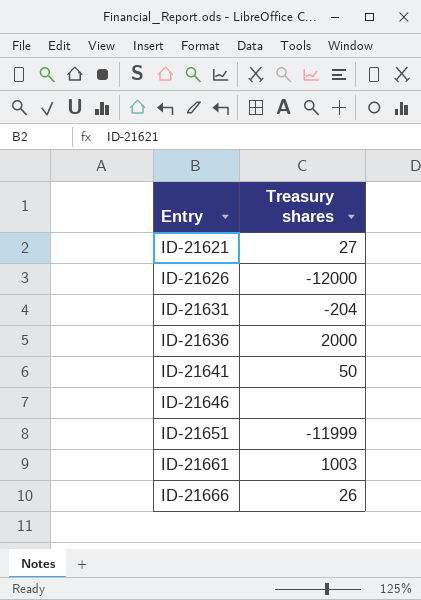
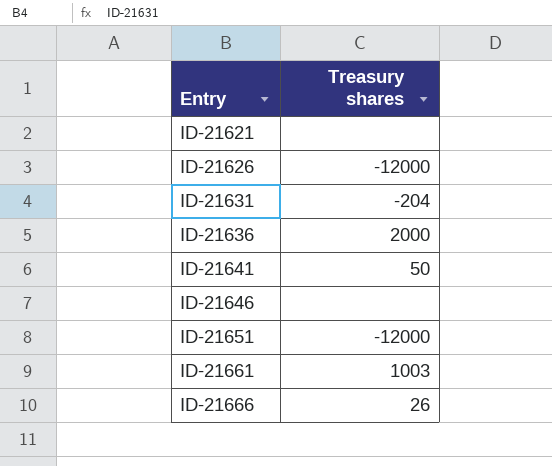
ID-21621 | Treasury shares: 27 -> none
ID-21651 | Treasury shares: -11999 -> -12000

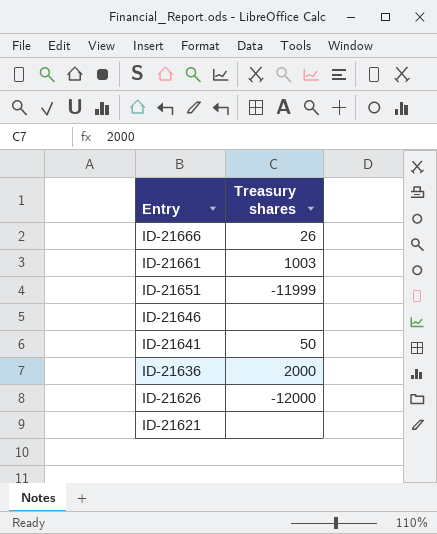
row order: Entry ascending -> Entry descending
row ID-21631: -204 -> none
ID-21651 | Treasury shares: -12000 -> -11999

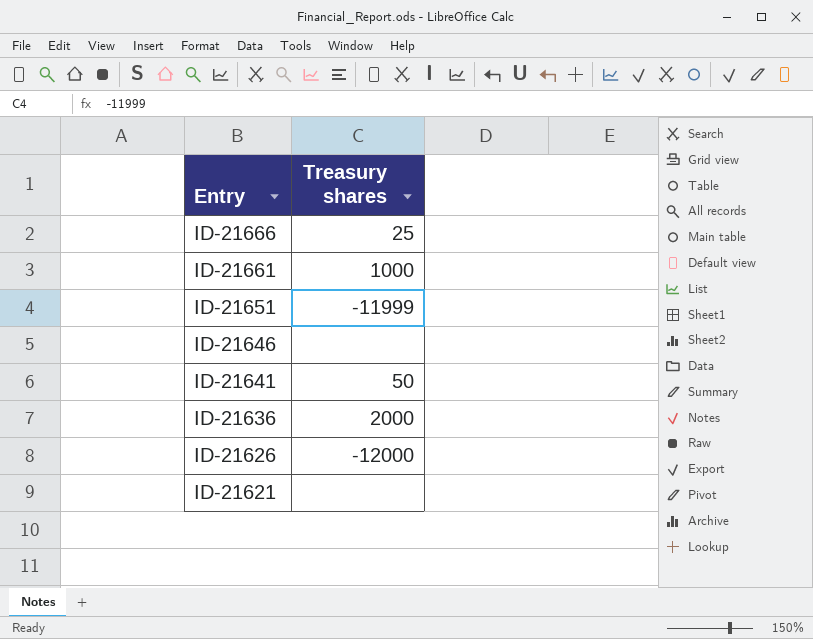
ID-21666 | Treasury shares: 26 -> 25
ID-21661 | Treasury shares: 1003 -> 1000

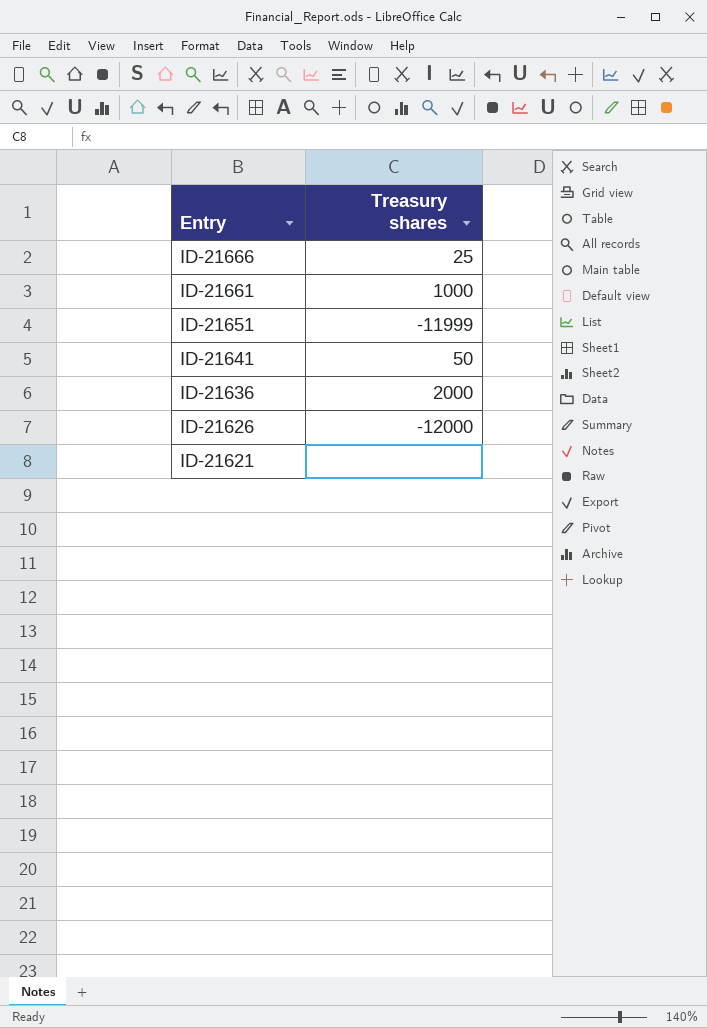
row ID-21646: none -> none

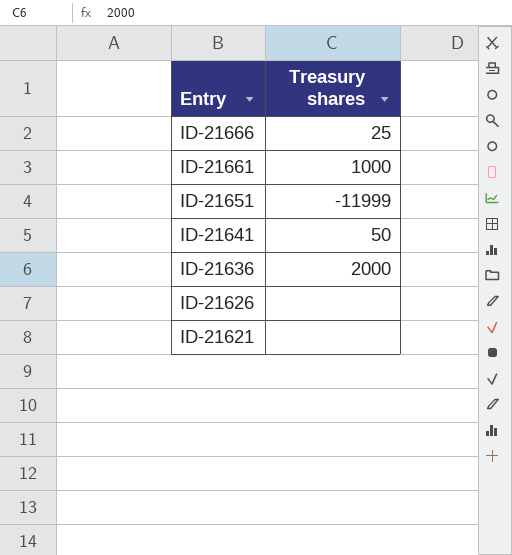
ID-21626 | Treasury shares: -12000 -> none

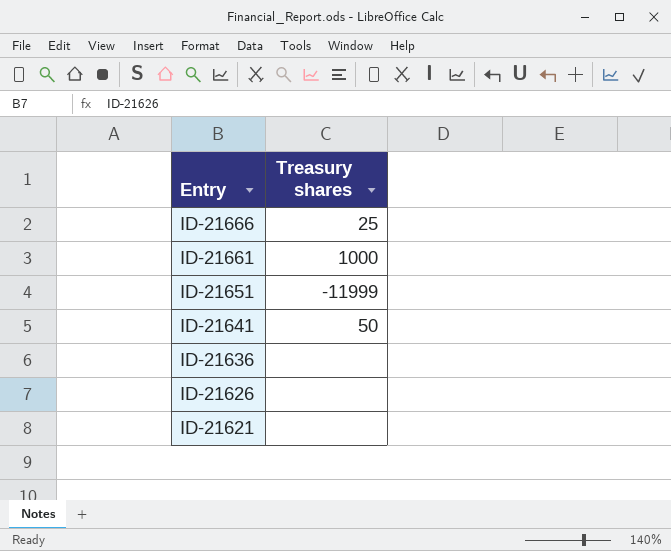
ID-21636 | Treasury shares: 2000 -> none

